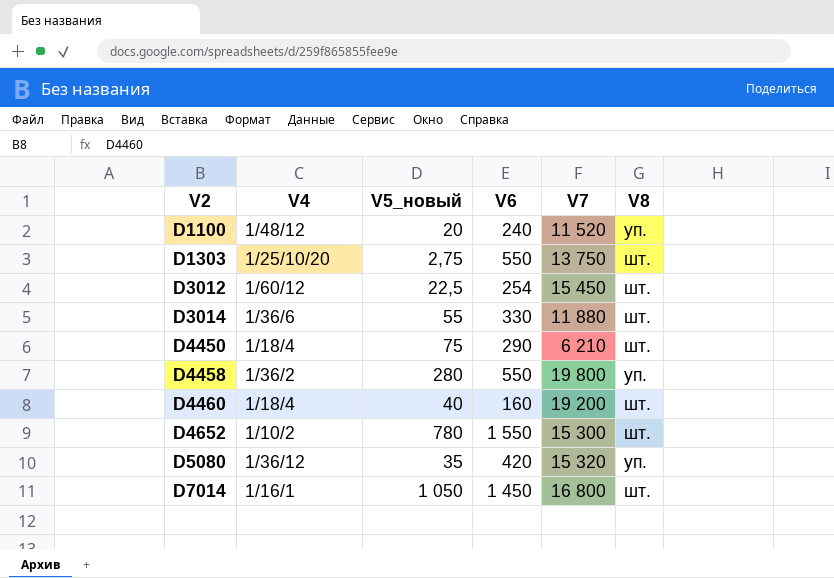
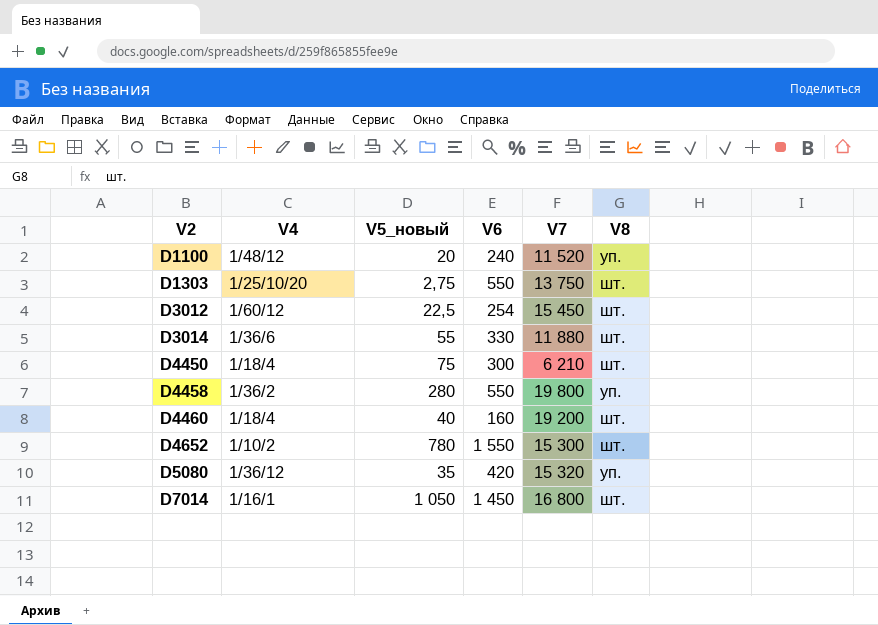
D4450 | V6: 290 -> 300

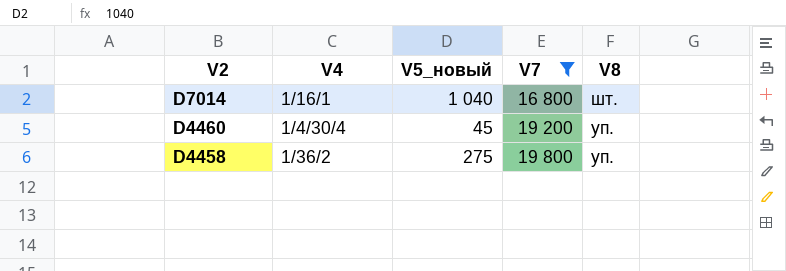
filter: none -> V7 >= 16 800
row order: V2 ascending -> V2 descending
column V6 | position: 4 -> none
D7014 | V5_новый: 1 050 -> 1 040
D4460 | V4: 1/18/4 -> 1/4/30/4
D4460 | V5_новый: 40 -> 45
D4460 | V8: шт. -> уп.
D4458 | V5_новый: 280 -> 275

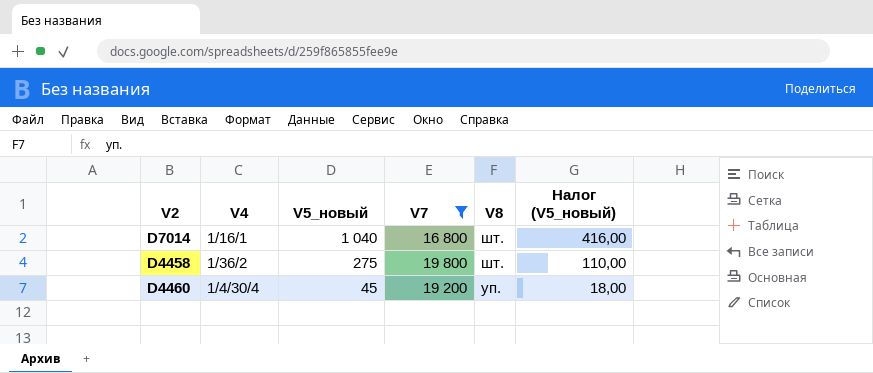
row order: V2 descending -> V5_новый descending
column Налог (V5_новый) | formula: none -> [V5_новый] * 0,4
D4458 | V8: уп. -> шт.

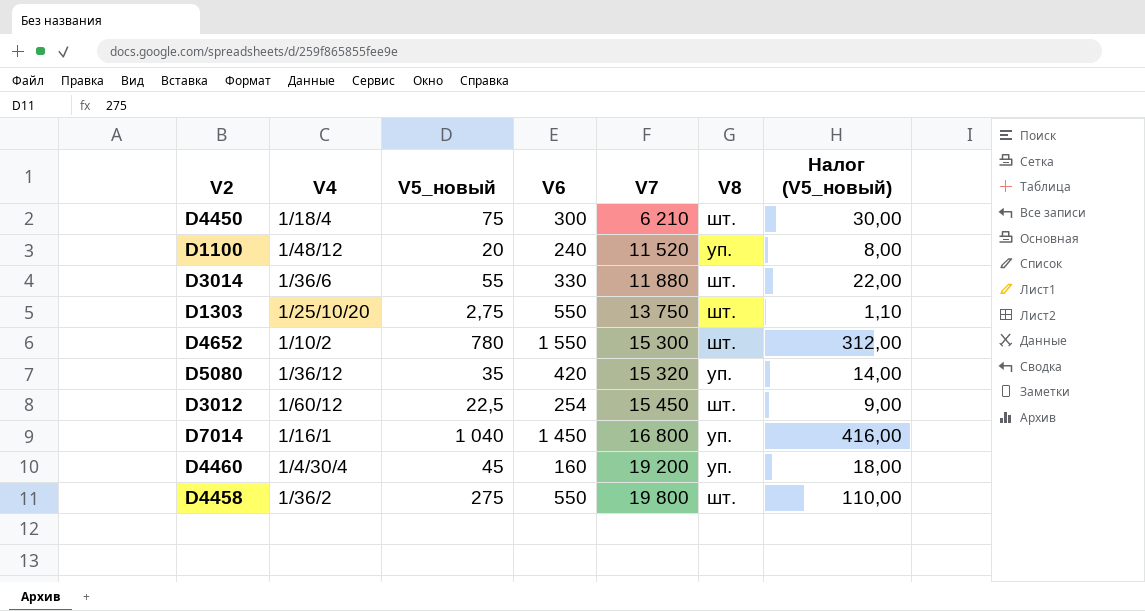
filter: V7 >= 16 800 -> none
row order: V5_новый descending -> V7 ascending
column V6 | position: none -> 4
D7014 | V8: шт. -> уп.

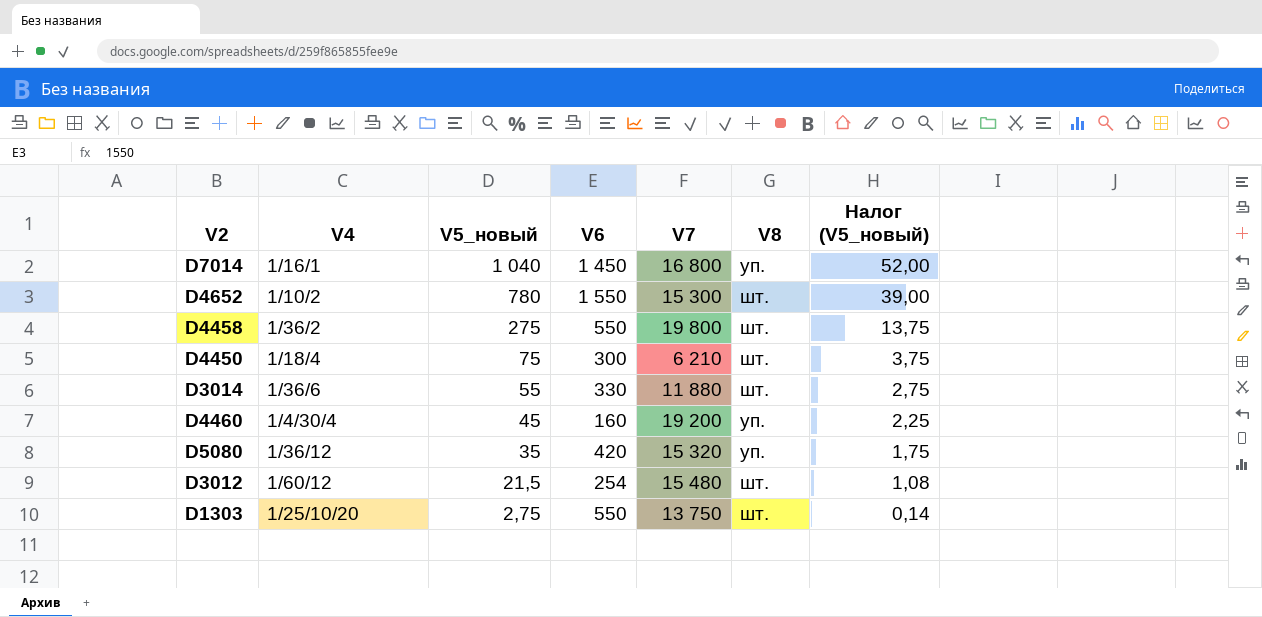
row order: V7 ascending -> V5_новый descending
column Налог (V5_новый) | formula: [V5_новый] * 0,4 -> [V5_новый] * 0,05
row D1100: 1/48/12 | 20 | 240 | 11 520 | уп. | 8,00 -> none
D3012 | V5_новый: 22,5 -> 21,5
D3012 | V7: 15 450 -> 15 480

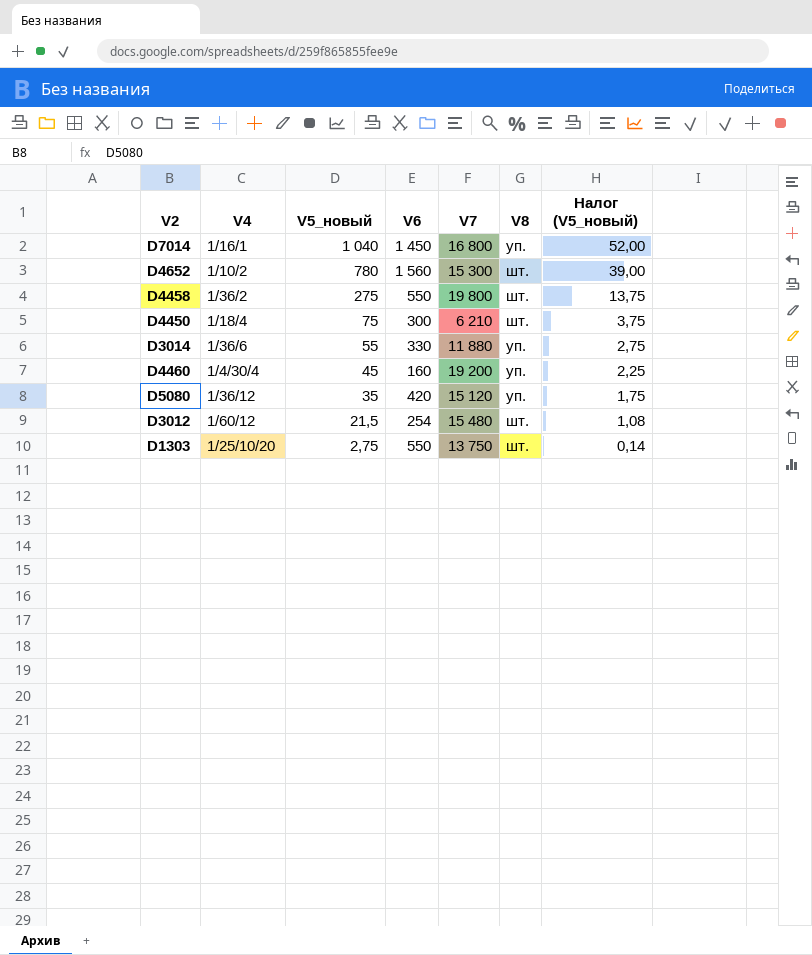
D4652 | V6: 1 550 -> 1 560
D3014 | V8: шт. -> уп.
D5080 | V7: 15 320 -> 15 120

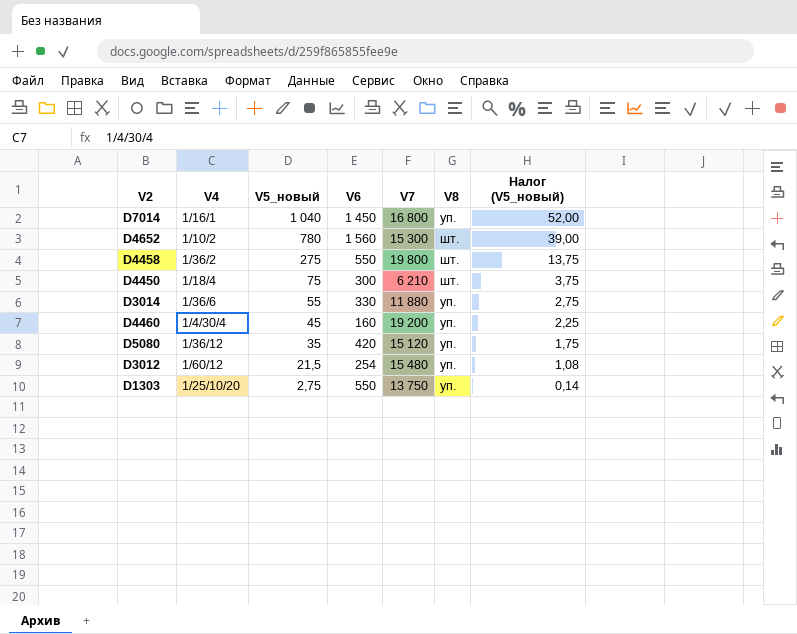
D3012 | V8: шт. -> уп.
D1303 | V8: шт. -> уп.

